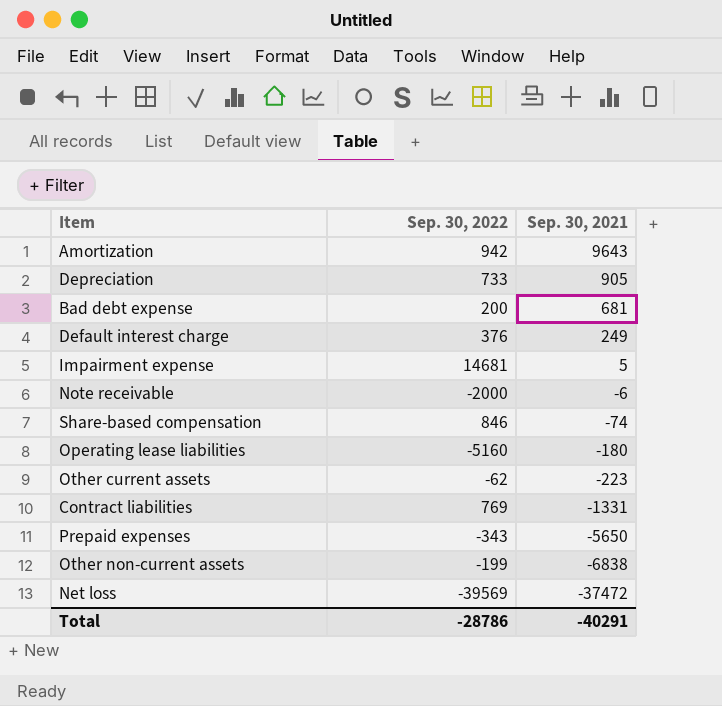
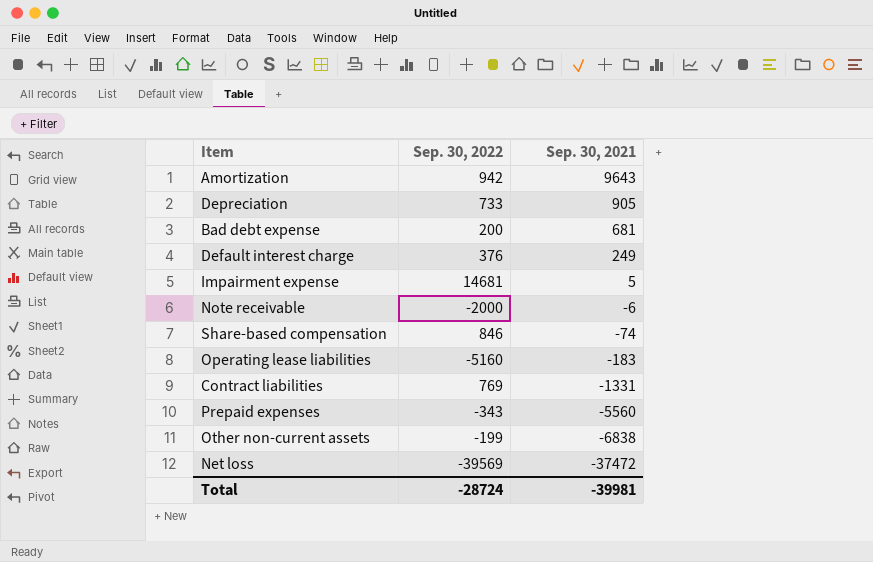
row Other current assets: -62 | -223 -> none
Operating lease liabilities | Sep. 30, 2021: -180 -> -183
Prepaid expenses | Sep. 30, 2021: -5650 -> -5560
Total | Sep. 30, 2022: -28786 -> -28724
Total | Sep. 30, 2021: -40291 -> -39981

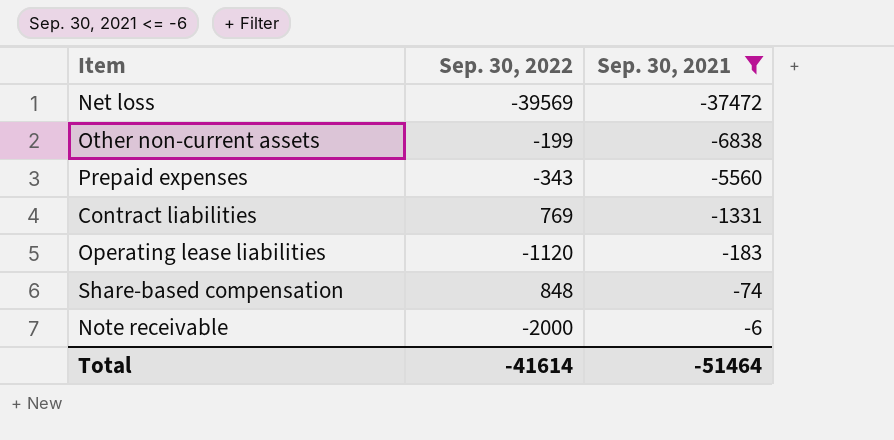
filter: none -> Sep. 30, 2021 <= -6
row order: Sep. 30, 2021 descending -> Sep. 30, 2021 ascending
Operating lease liabilities | Sep. 30, 2022: -5160 -> -1120
Share-based compensation | Sep. 30, 2022: 846 -> 848
Total | Sep. 30, 2022: -28724 -> -41614
Total | Sep. 30, 2021: -39981 -> -51464

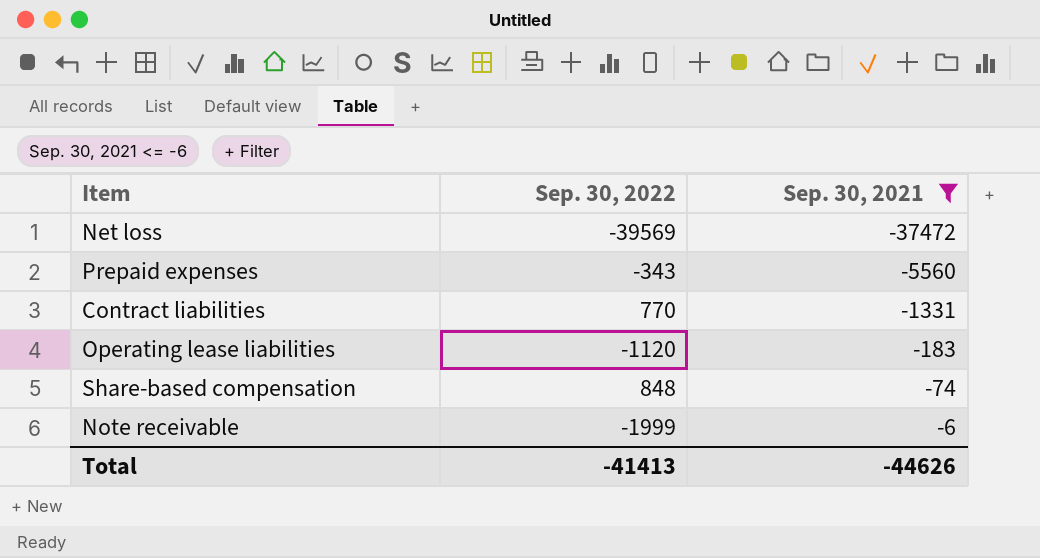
row Other non-current assets: -199 | -6838 -> none
Contract liabilities | Sep. 30, 2022: 769 -> 770
Note receivable | Sep. 30, 2022: -2000 -> -1999
Total | Sep. 30, 2022: -41614 -> -41413
Total | Sep. 30, 2021: -51464 -> -44626

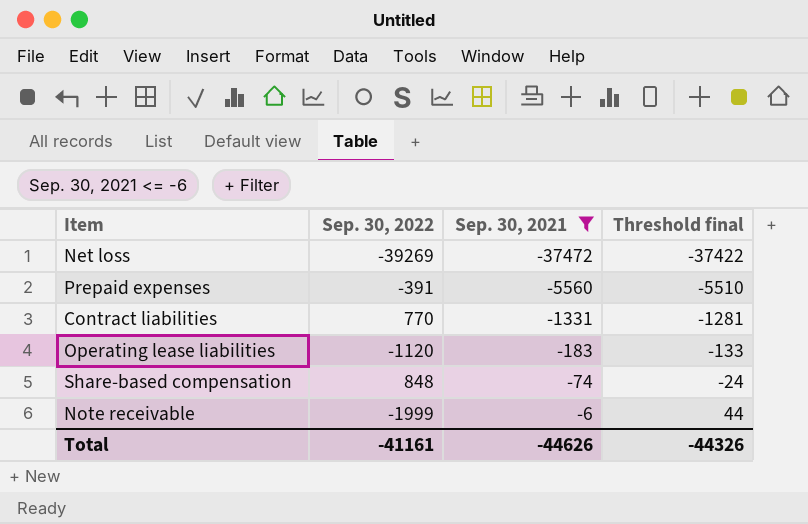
column Threshold final | formula: none -> [Sep. 30, 2021] + 50
Net loss | Sep. 30, 2022: -39569 -> -39269
Prepaid expenses | Sep. 30, 2022: -343 -> -391
Total | Sep. 30, 2022: -41413 -> -41161

